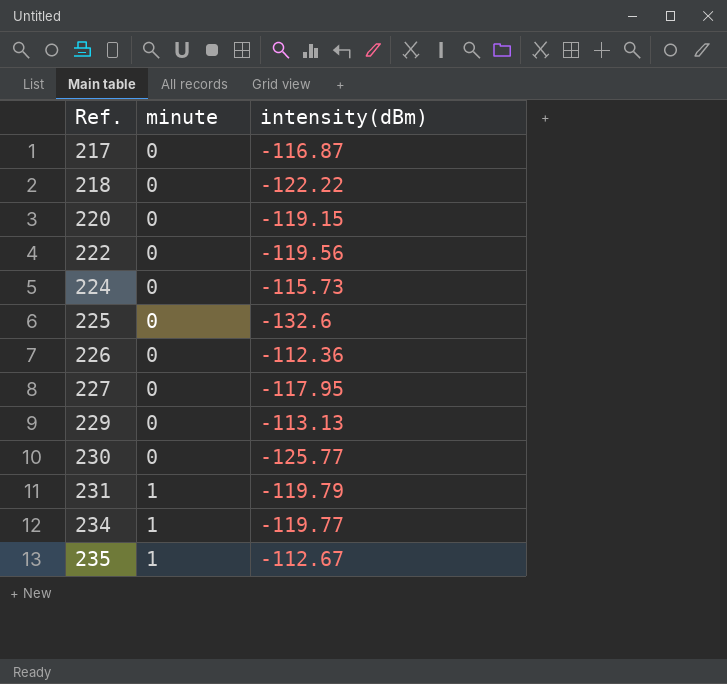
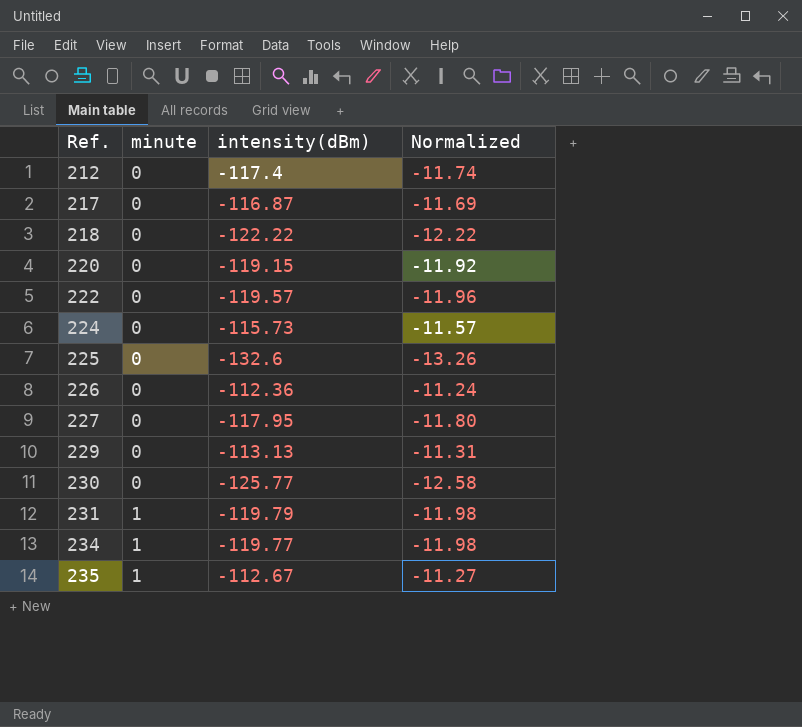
column Normalized | formula: none -> [intensity(dBm)] * 0.1
row 212: none -> 0 | -117.4 | -11.74
222 | intensity(dBm): -119.56 -> -119.57

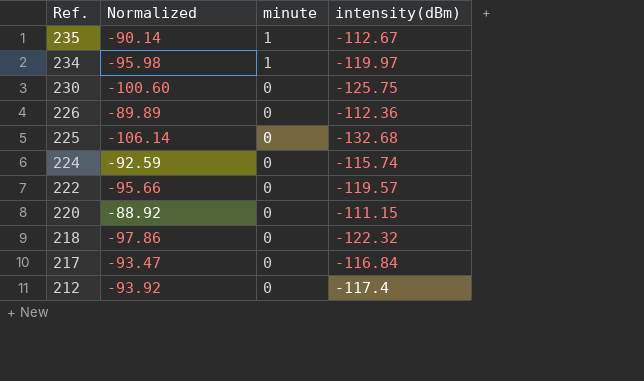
row order: Ref. ascending -> Ref. descending
column Normalized | formula: [intensity(dBm)] * 0.1 -> [intensity(dBm)] * 0.8
column Normalized | position: 4 -> 2
row 227: 0 | -117.95 | -11.80 -> none
row 229: 0 | -113.13 | -11.31 -> none
row 231: 1 | -119.79 | -11.98 -> none
234 | intensity(dBm): -119.77 -> -119.97
230 | intensity(dBm): -125.77 -> -125.75
225 | intensity(dBm): -132.6 -> -132.68
224 | intensity(dBm): -115.73 -> -115.74
220 | intensity(dBm): -119.15 -> -111.15
218 | intensity(dBm): -122.22 -> -122.32
217 | intensity(dBm): -116.87 -> -116.84

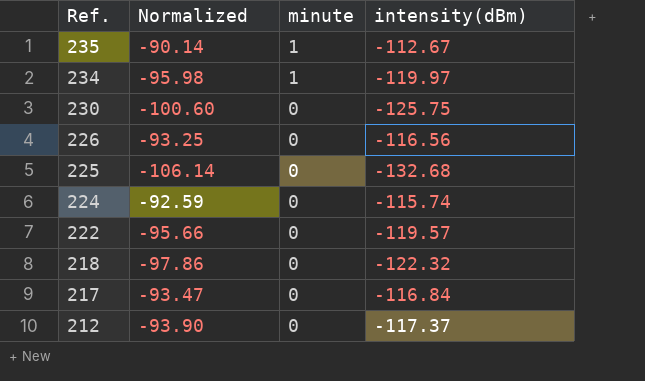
row 220: -88.92 | 0 | -111.15 -> none
226 | Normalized: -89.89 -> -93.25
226 | intensity(dBm): -112.36 -> -116.56
212 | Normalized: -93.92 -> -93.90
212 | intensity(dBm): -117.4 -> -117.37

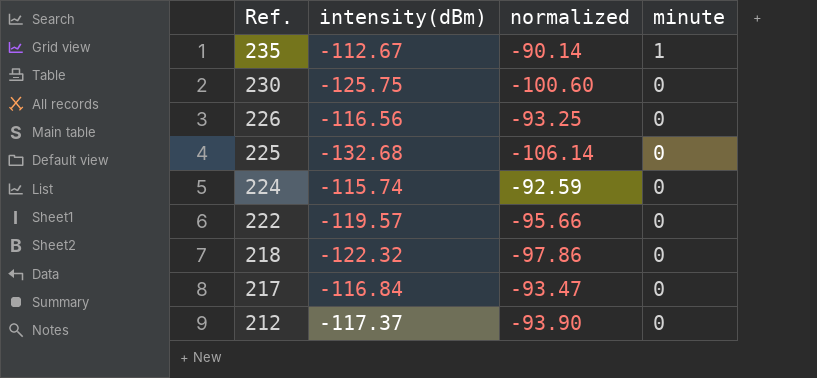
column intensity(dBm) | position: 4 -> 2
column name: Normalized -> normalized
row 234: -95.98 | 1 | -119.97 -> none

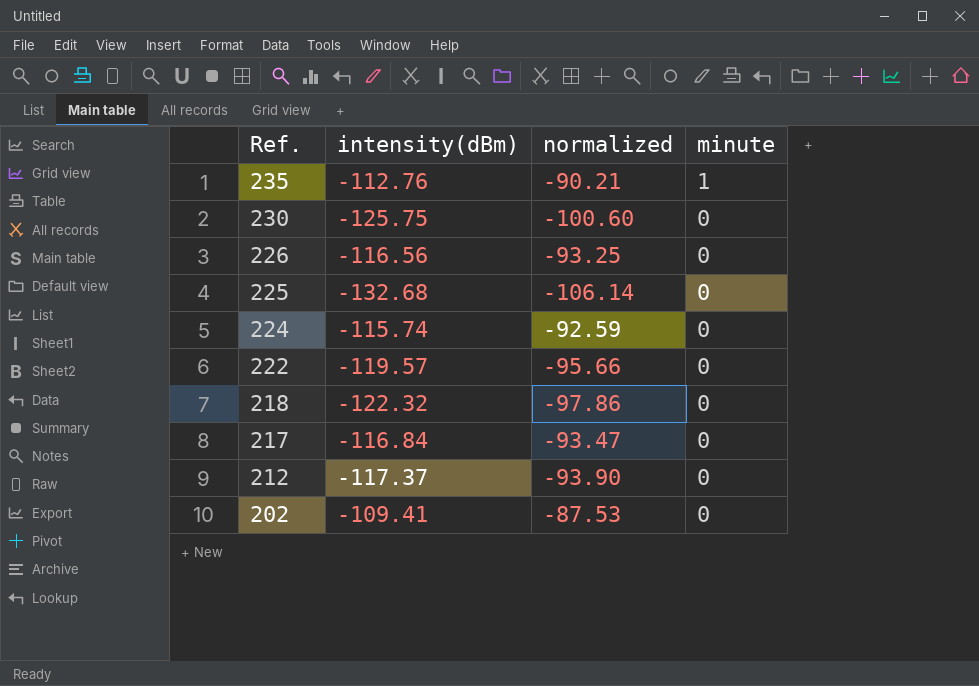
235 | intensity(dBm): -112.67 -> -112.76
235 | normalized: -90.14 -> -90.21
row 202: none -> -109.41 | -87.53 | 0

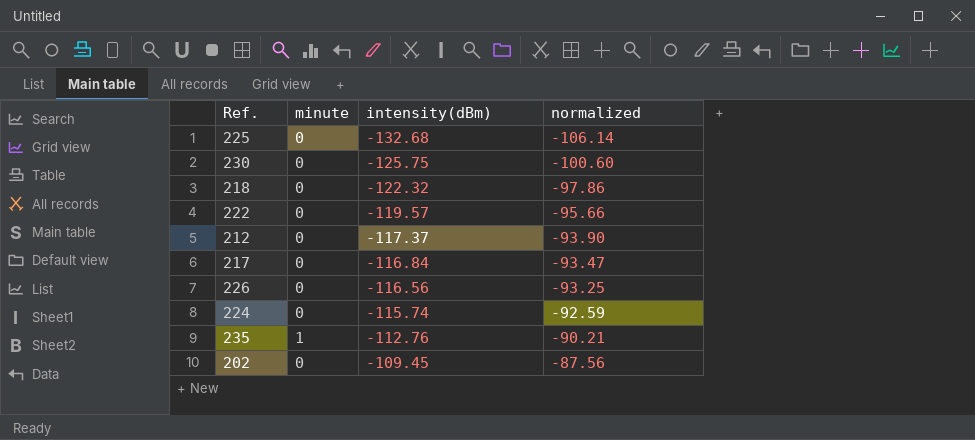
row order: Ref. descending -> intensity(dBm) ascending
column minute | position: 4 -> 2
202 | intensity(dBm): -109.41 -> -109.45
202 | normalized: -87.53 -> -87.56

